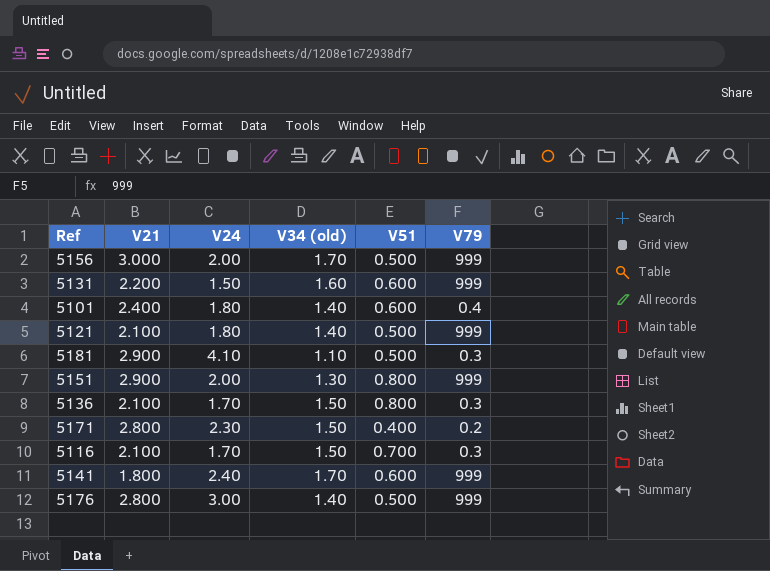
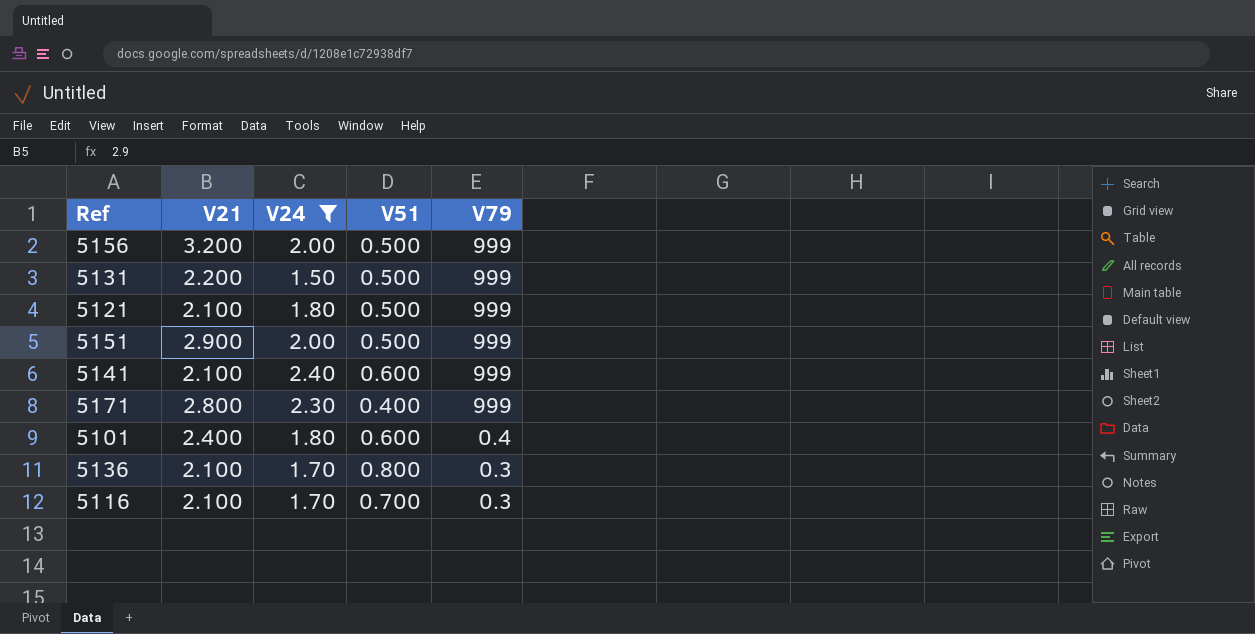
filter: none -> V24 <= 2.40
row order: none -> V79 descending
column V34 (old) | position: 4 -> none
5156 | V21: 3.000 -> 3.200
5131 | V51: 0.600 -> 0.500
5151 | V51: 0.800 -> 0.500
5141 | V21: 1.800 -> 2.100
5171 | V79: 0.2 -> 999

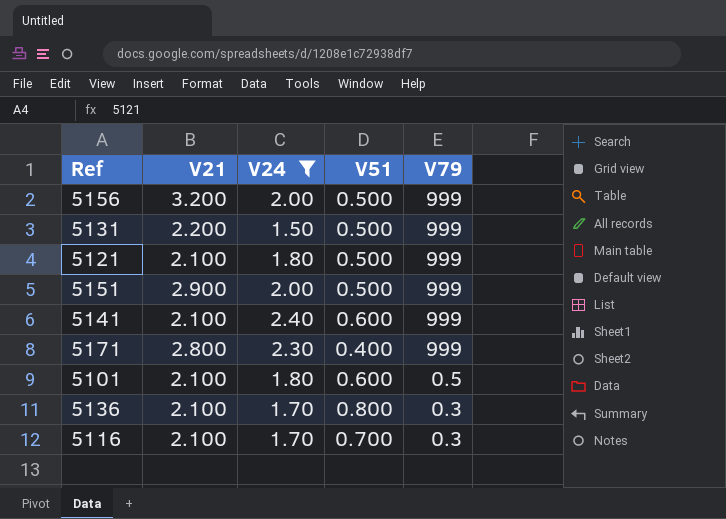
5101 | V21: 2.400 -> 2.100
5101 | V79: 0.4 -> 0.5

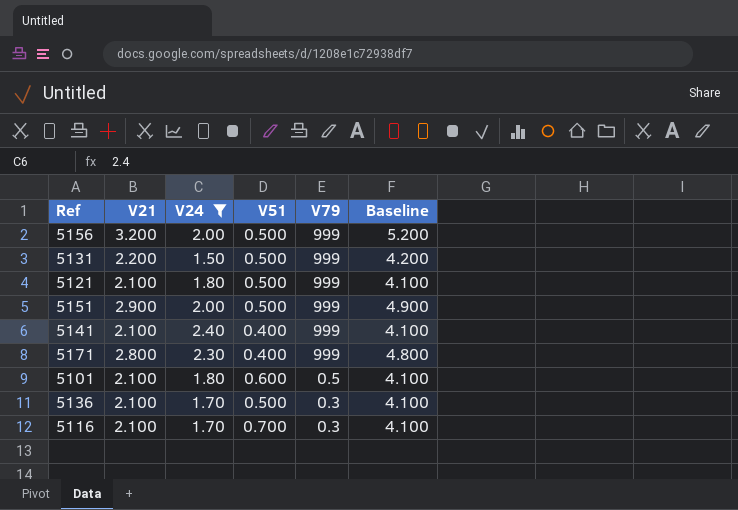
column Baseline | formula: none -> [V21] + 2
5141 | V51: 0.600 -> 0.400
5136 | V51: 0.800 -> 0.500

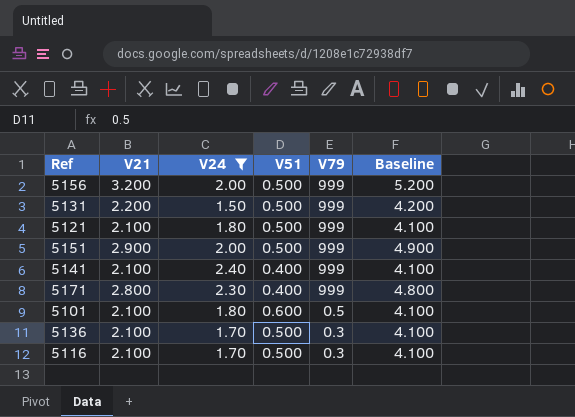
5116 | V51: 0.700 -> 0.500

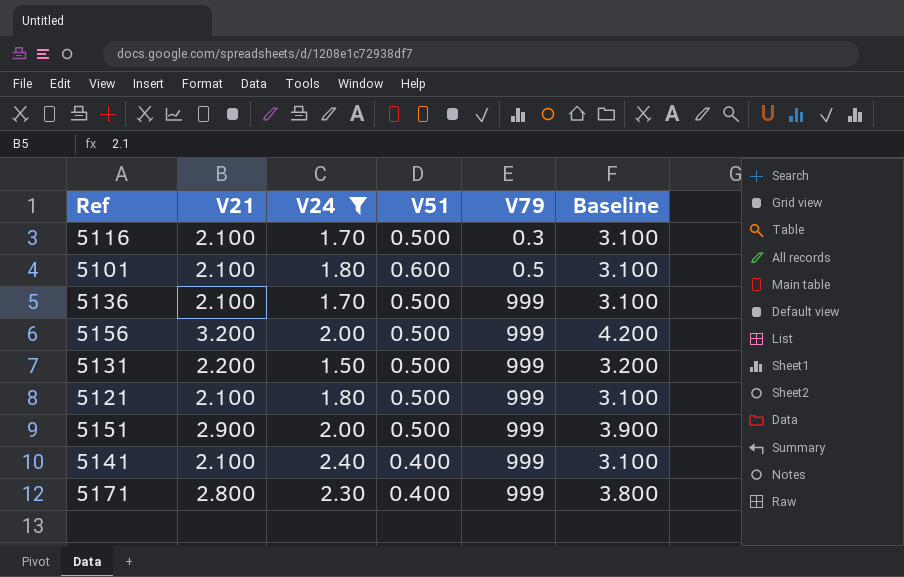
row order: V79 descending -> V79 ascending
column Baseline | formula: [V21] + 2 -> [V21] + 1
5136 | V79: 0.3 -> 999

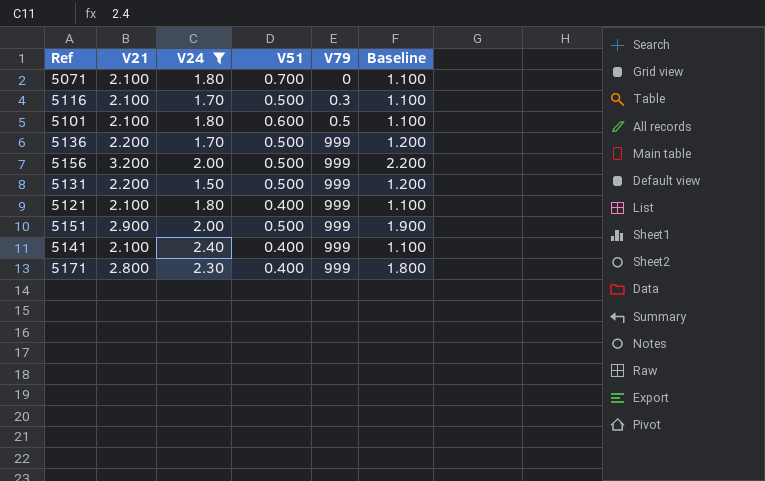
column Baseline | formula: [V21] + 1 -> [V21] - 1
row 5071: none -> 2.100 | 1.80 | 0.700 | 0 | 1.100
5136 | V21: 2.100 -> 2.200
5121 | V51: 0.500 -> 0.400

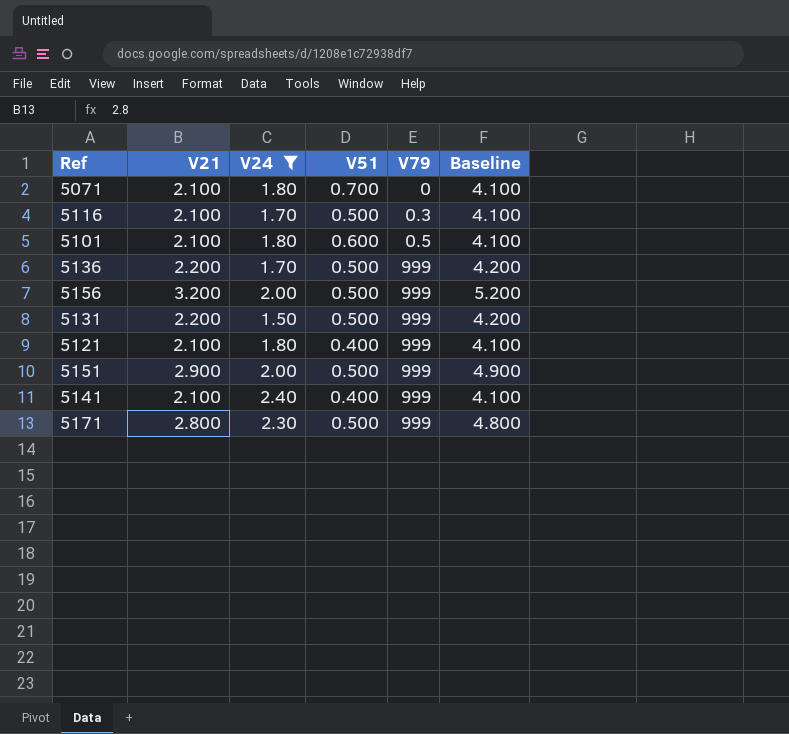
column Baseline | formula: [V21] - 1 -> [V21] + 2
5171 | V51: 0.400 -> 0.500

